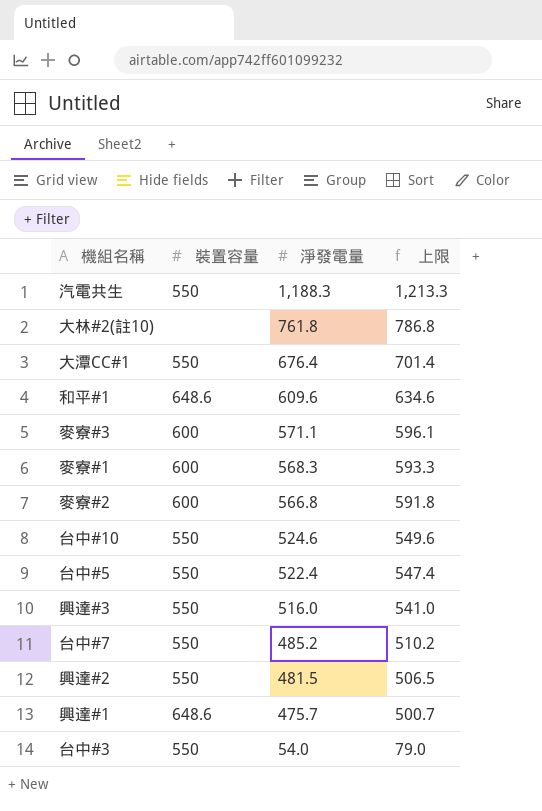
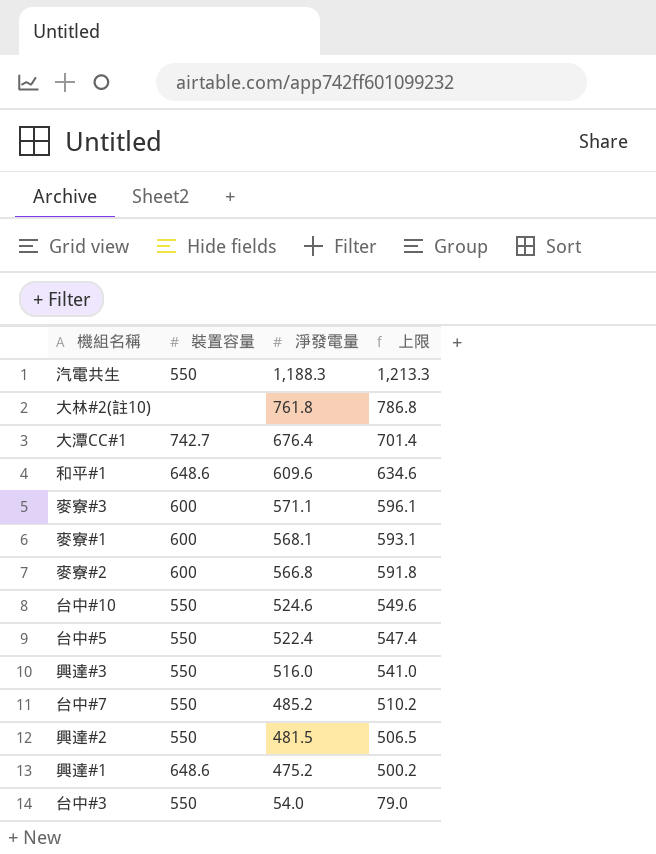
大潭CC#1 | 裝置容量: 550 -> 742.7
麥寮#1 | 淨發電量: 568.3 -> 568.1
麥寮#1 | 上限: 593.3 -> 593.1
興達#1 | 淨發電量: 475.7 -> 475.2
興達#1 | 上限: 500.7 -> 500.2

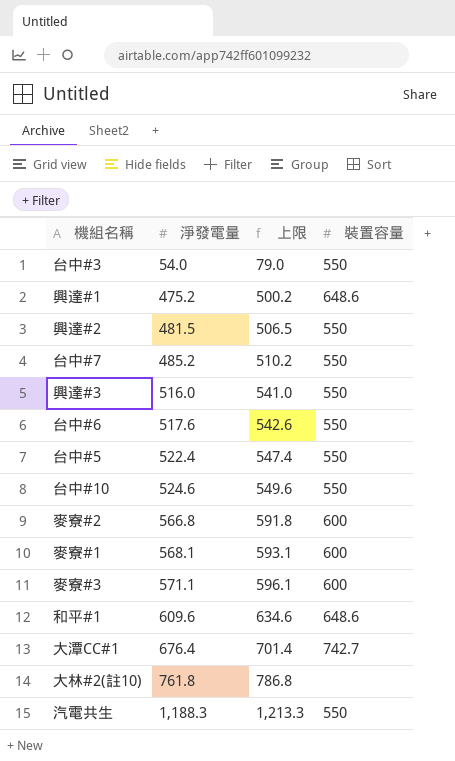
row order: 淨發電量 descending -> 淨發電量 ascending
column 裝置容量 | position: 2 -> 4
row 台中#6: none -> 517.6 | 542.6 | 550

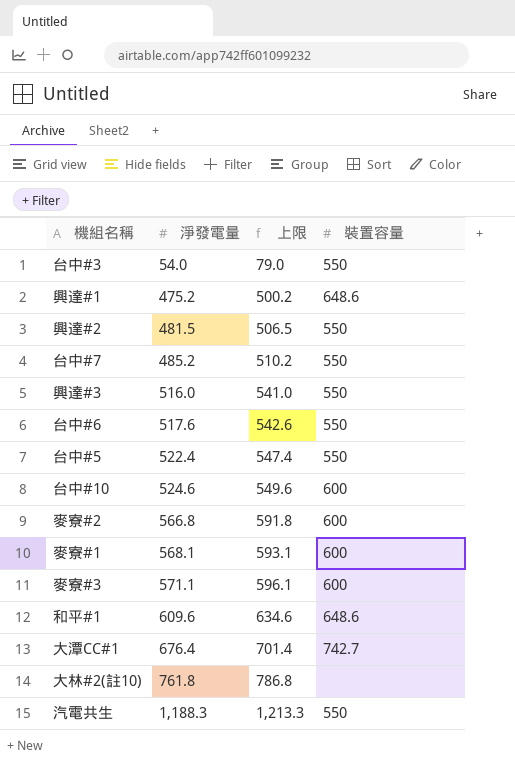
台中#10 | 裝置容量: 550 -> 600

